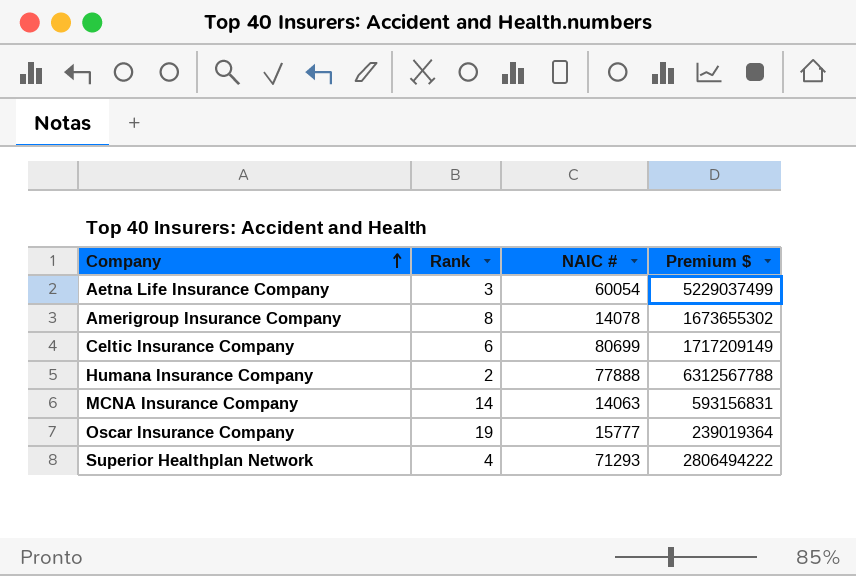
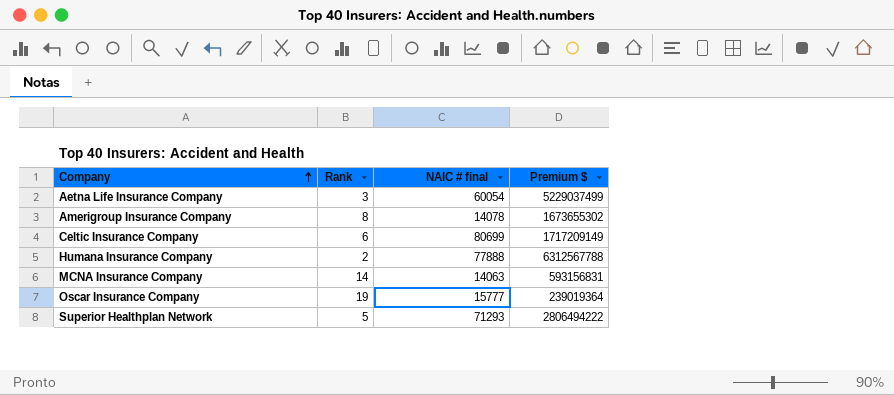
column name: NAIC # -> NAIC # final
Superior Healthplan Network | Rank: 4 -> 5

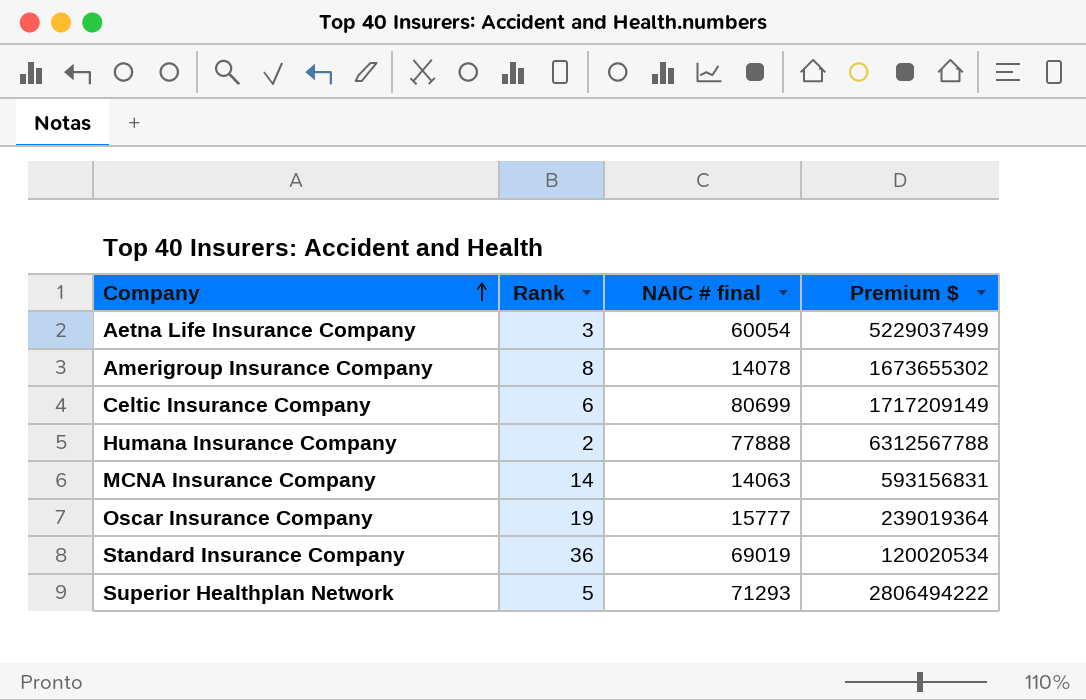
row Standard Insurance Company: none -> 36 | 69019 | 120020534

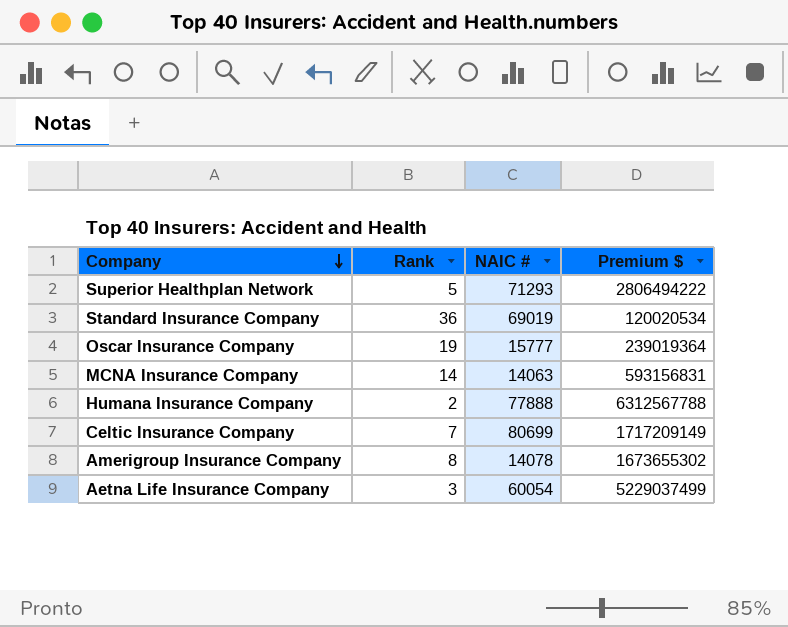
row order: Company ascending -> Company descending
column name: NAIC # final -> NAIC #
Celtic Insurance Company | Rank: 6 -> 7

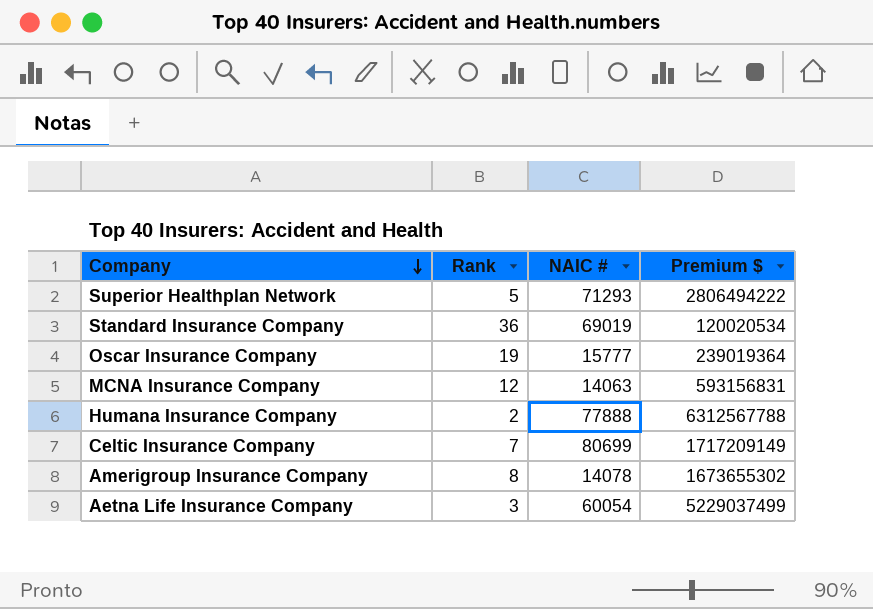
MCNA Insurance Company | Rank: 14 -> 12

